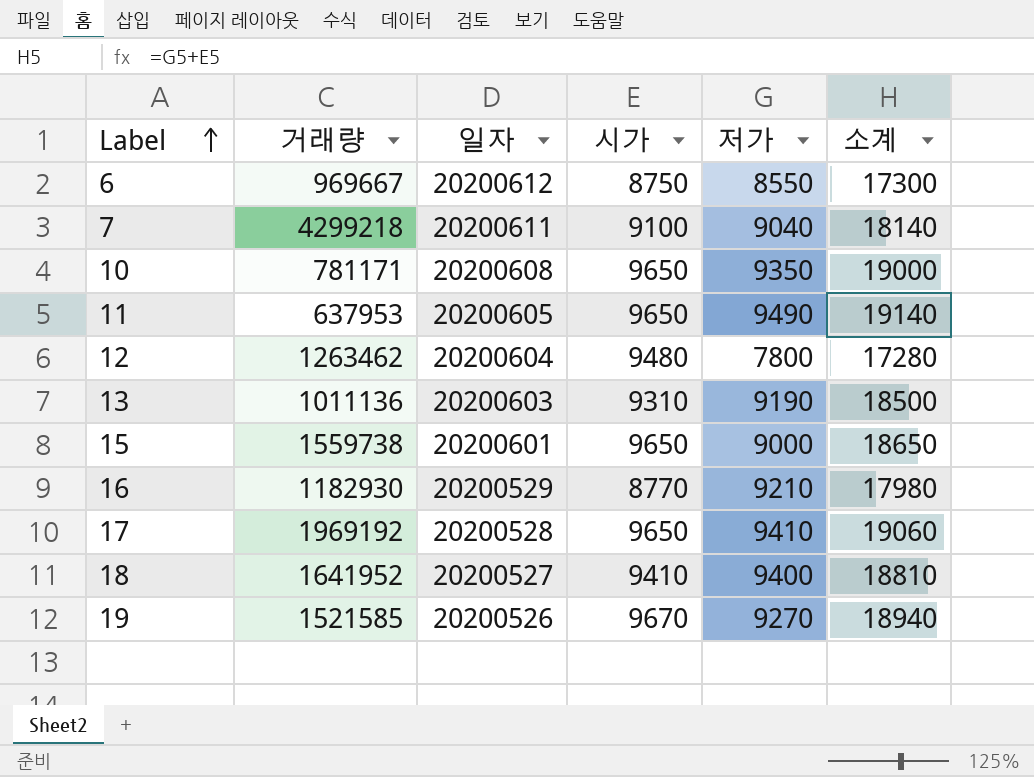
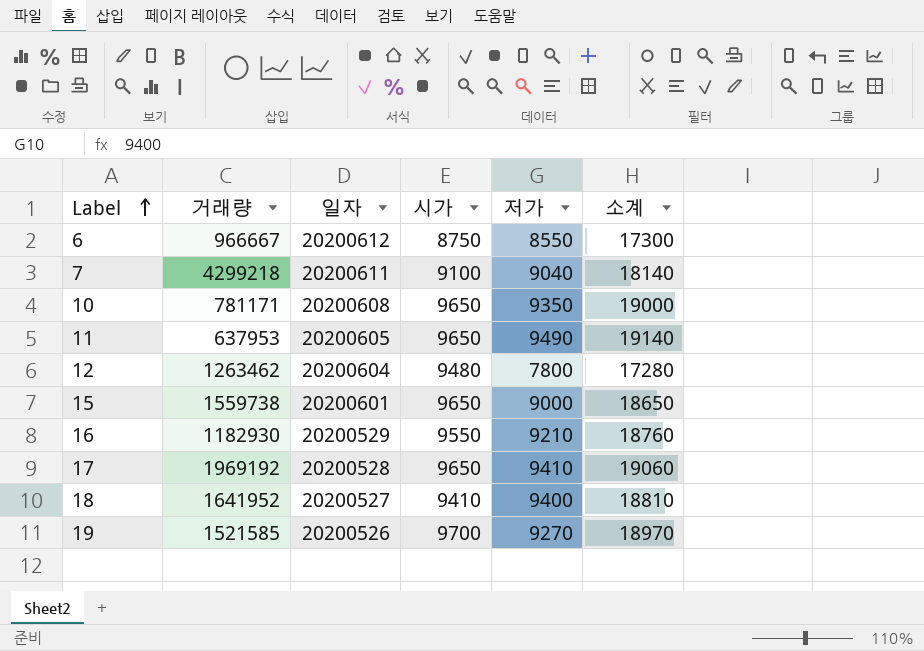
row 13: 1011136 | 20200603 | 9310 | 9190 | 18500 -> none
6 | 거래량: 969667 -> 966667
16 | 시가: 8770 -> 9550
16 | 소계: 17980 -> 18760
19 | 시가: 9670 -> 9700
19 | 소계: 18940 -> 18970

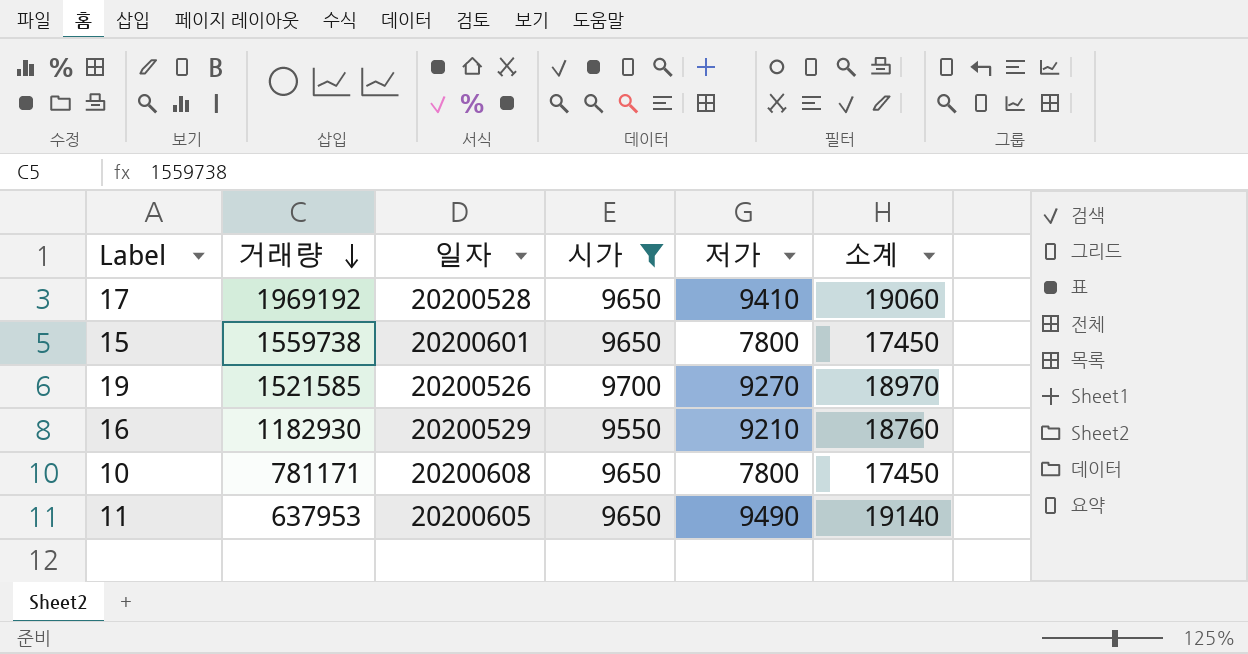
filter: none -> 시가 >= 9550
row order: Label ascending -> 거래량 descending
15 | 저가: 9000 -> 7800
15 | 소계: 18650 -> 17450
10 | 저가: 9350 -> 7800
10 | 소계: 19000 -> 17450

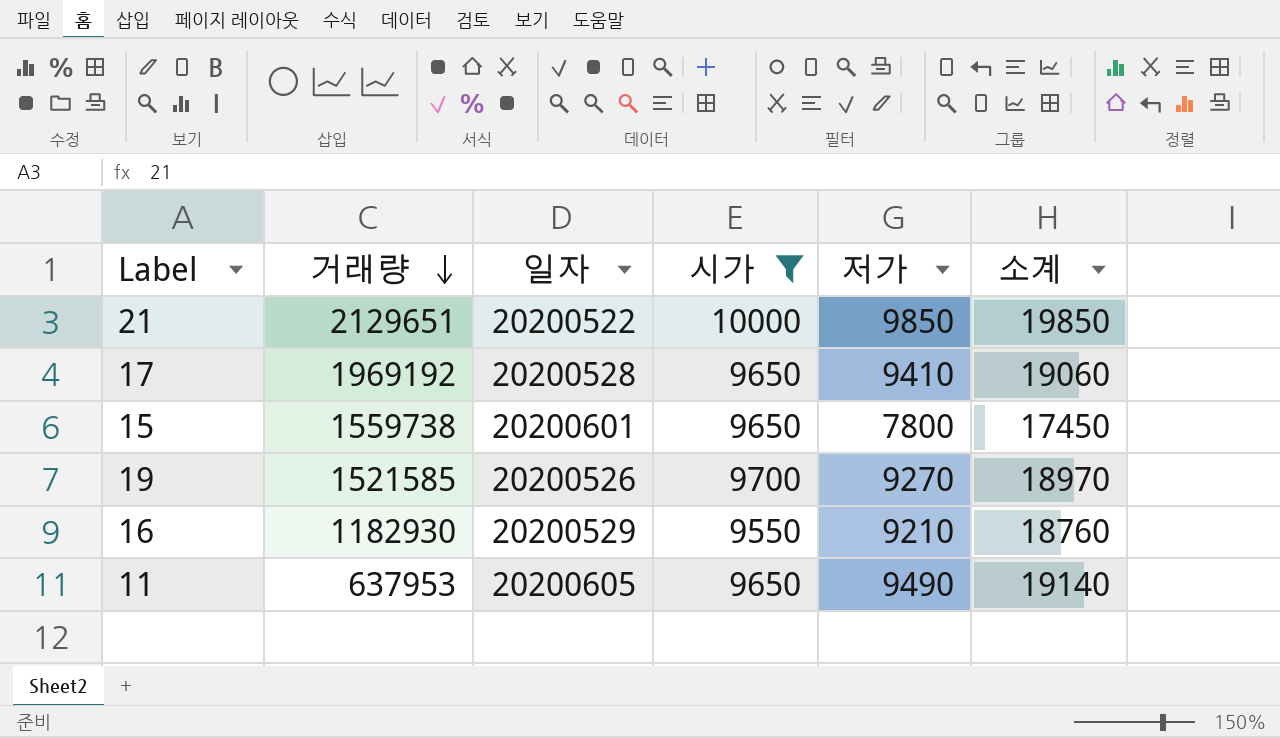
row 10: 781171 | 20200608 | 9650 | 7800 | 17450 -> none
row 21: none -> 2129651 | 20200522 | 10000 | 9850 | 19850

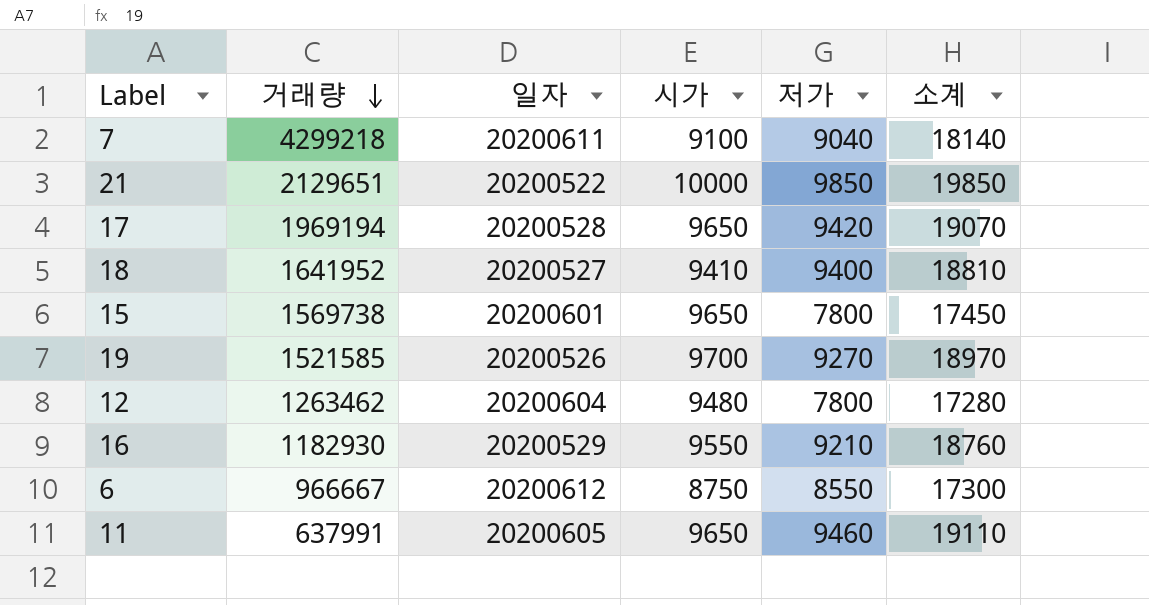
filter: 시가 >= 9550 -> none
17 | 거래량: 1969192 -> 1969194
17 | 저가: 9410 -> 9420
17 | 소계: 19060 -> 19070
15 | 거래량: 1559738 -> 1569738
11 | 거래량: 637953 -> 637991
11 | 저가: 9490 -> 9460
11 | 소계: 19140 -> 19110

